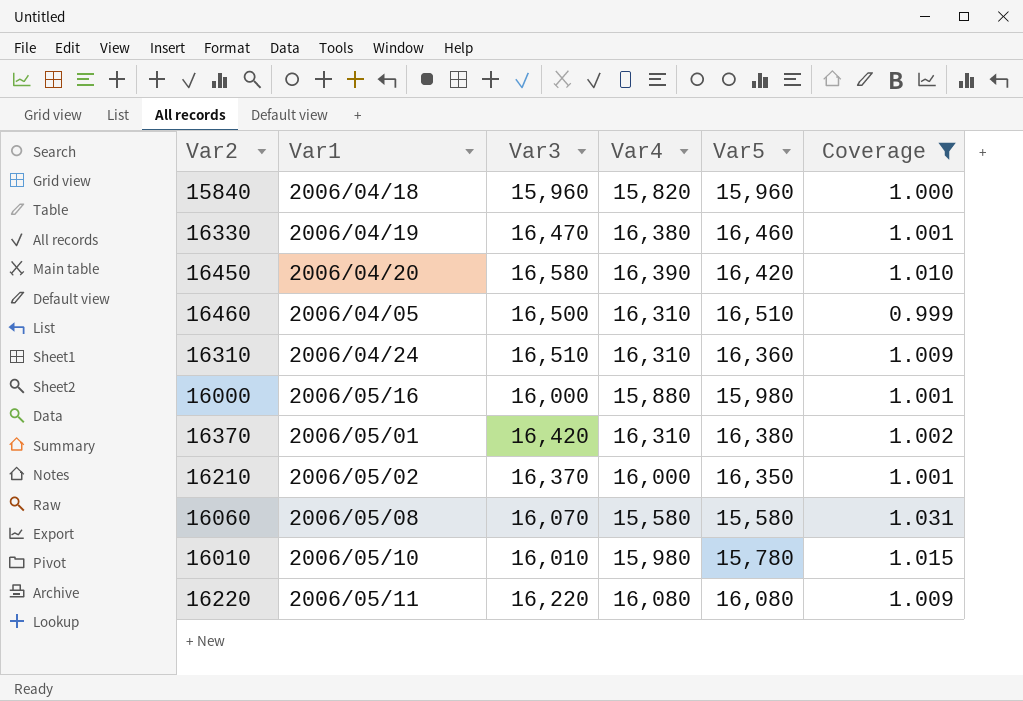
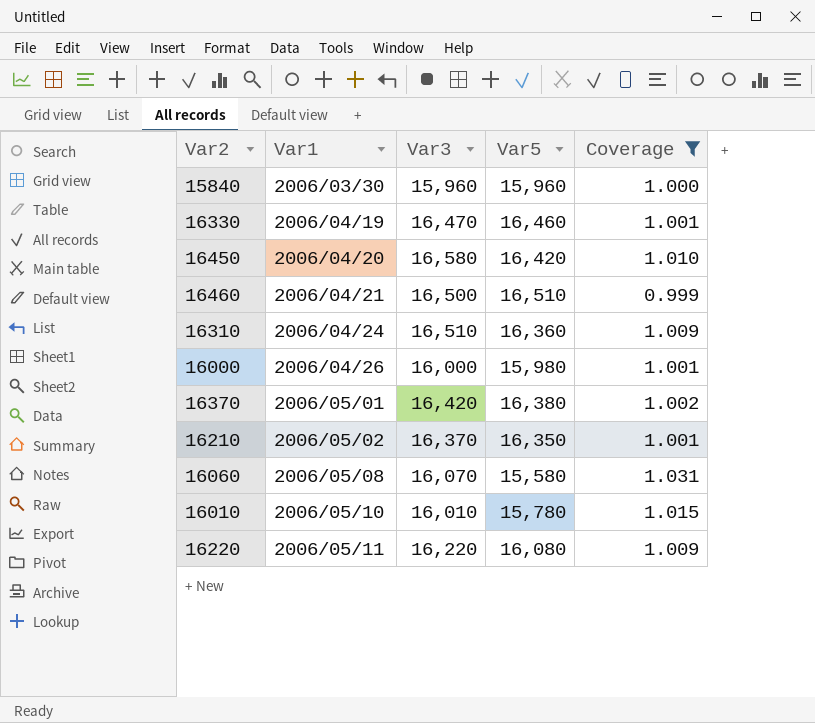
column Var4 | position: 4 -> none
15840 | Var1: 2006/04/18 -> 2006/03/30
16460 | Var1: 2006/04/05 -> 2006/04/21
16000 | Var1: 2006/05/16 -> 2006/04/26

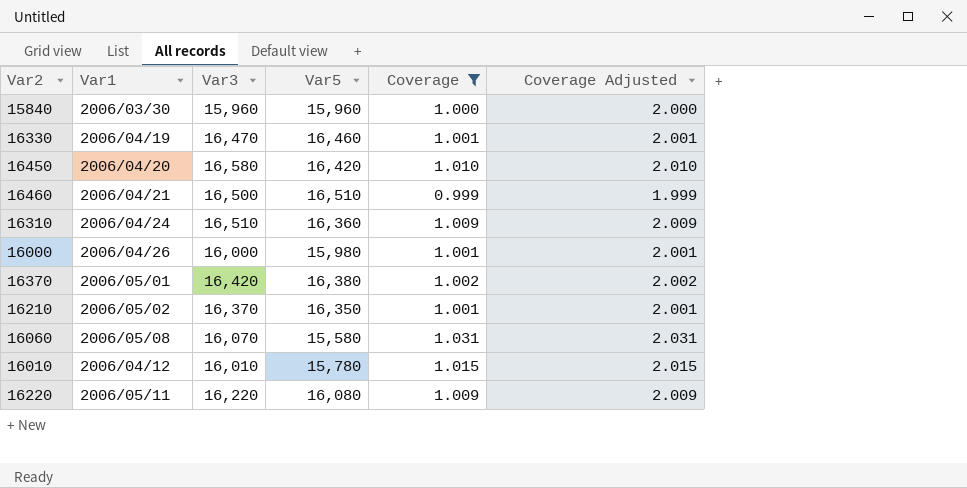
column Coverage Adjusted | formula: none -> [Coverage] + 1
16010 | Var1: 2006/05/10 -> 2006/04/12

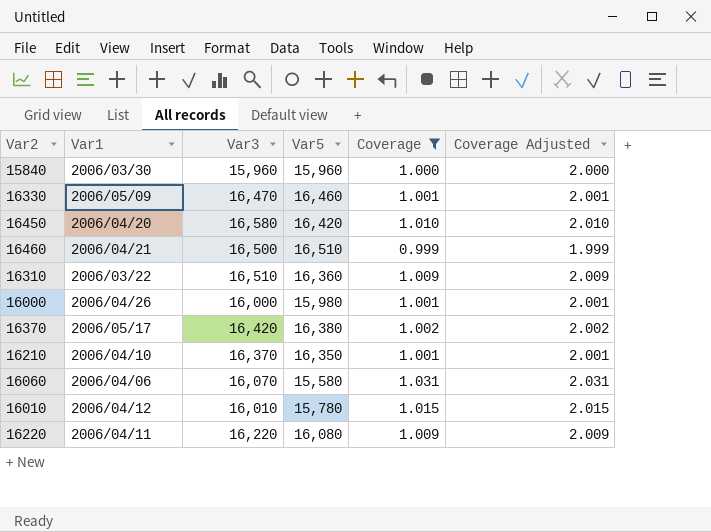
16330 | Var1: 2006/04/19 -> 2006/05/09
16310 | Var1: 2006/04/24 -> 2006/03/22
16370 | Var1: 2006/05/01 -> 2006/05/17
16210 | Var1: 2006/05/02 -> 2006/04/10
16060 | Var1: 2006/05/08 -> 2006/04/06
16220 | Var1: 2006/05/11 -> 2006/04/11

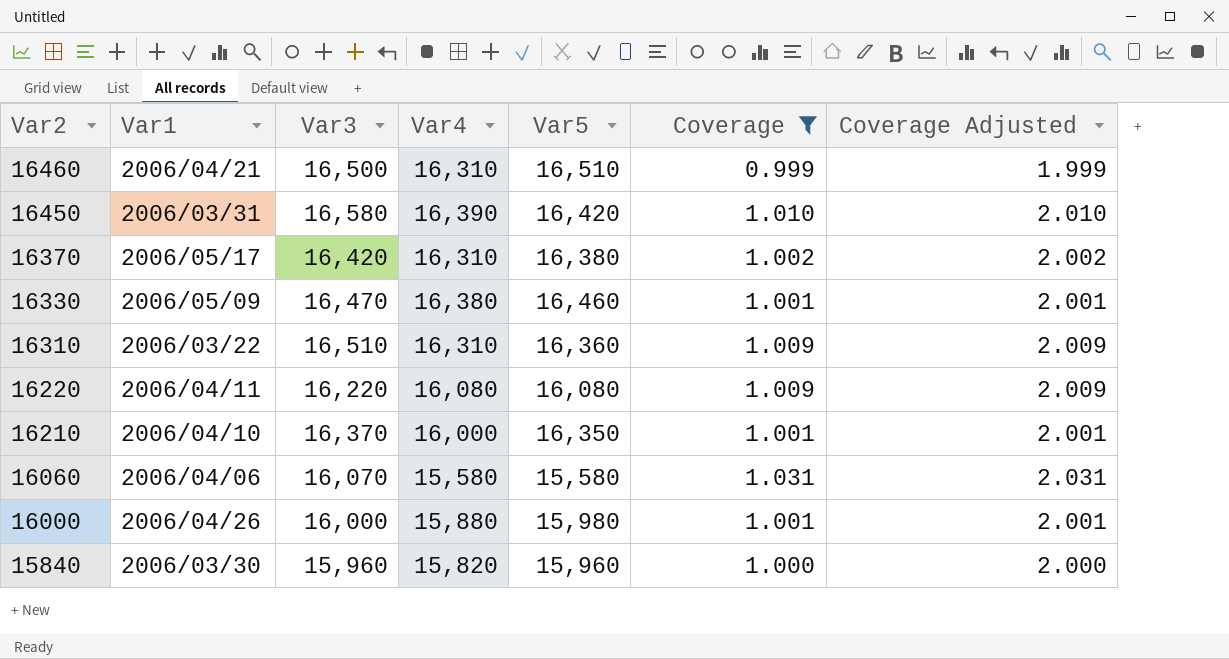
row order: none -> Var2 descending
column Var4 | position: none -> 4
row 16010: 2006/04/12 | 16,010 | 15,780 | 1.015 | 2.015 -> none
16450 | Var1: 2006/04/20 -> 2006/03/31

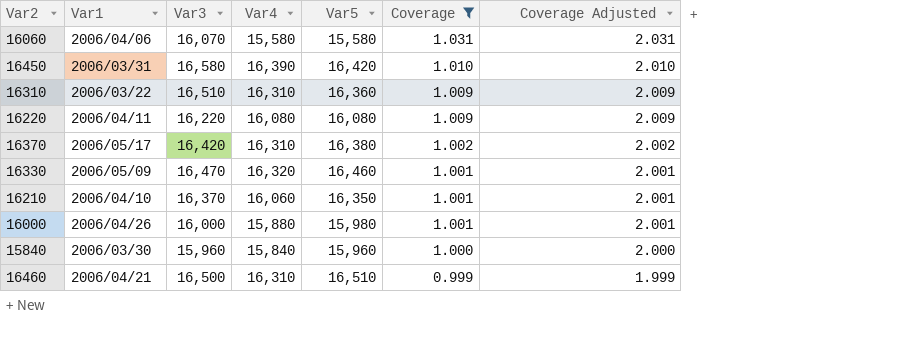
row order: Var2 descending -> Coverage descending
16330 | Var4: 16,380 -> 16,320
16210 | Var4: 16,000 -> 16,060
15840 | Var4: 15,820 -> 15,840

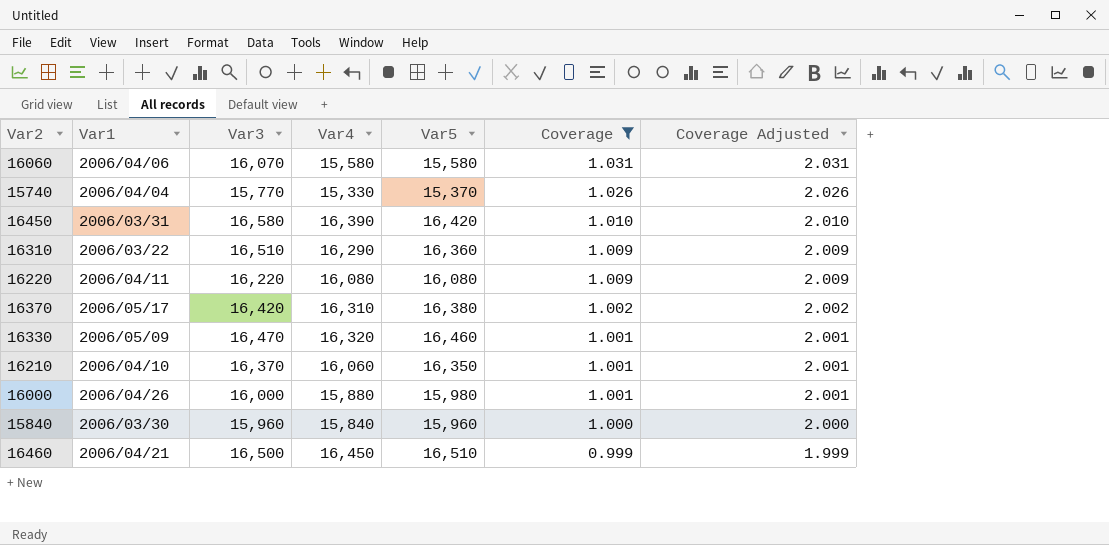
row 15740: none -> 2006/04/04 | 15,770 | 15,330 | 15,370 | 1.026 | 2.026
16310 | Var4: 16,310 -> 16,290
16460 | Var4: 16,310 -> 16,450

